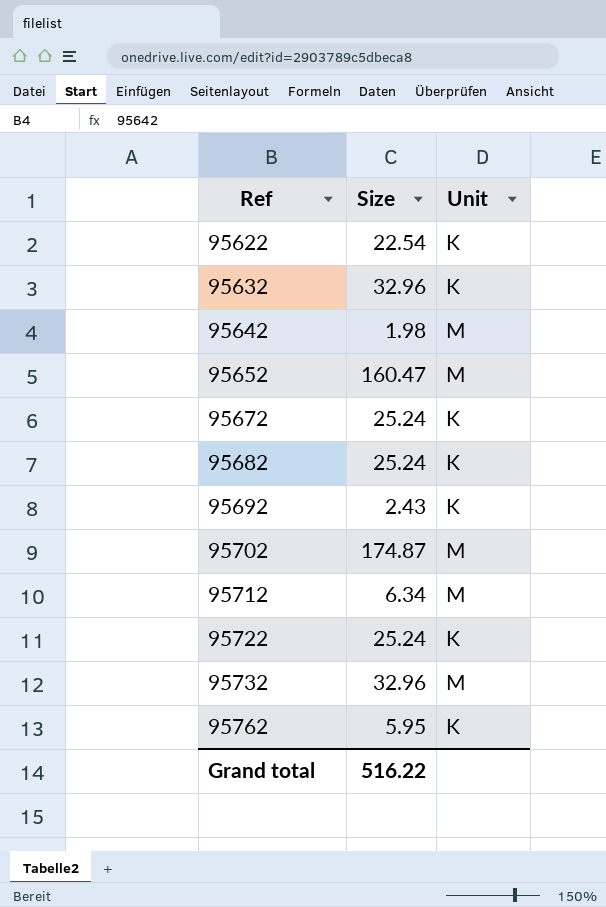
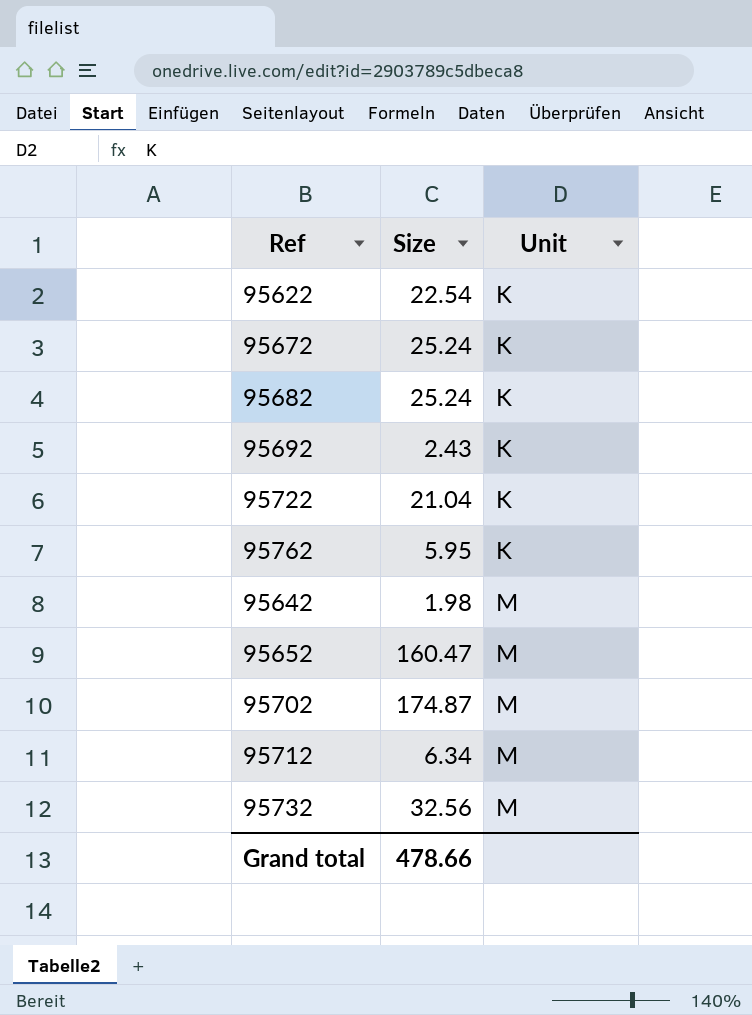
row order: Ref ascending -> Unit ascending
row 95632: 32.96 | K -> none
95722 | Size: 25.24 -> 21.04
95732 | Size: 32.96 -> 32.56
Grand total | Size: 516.22 -> 478.66

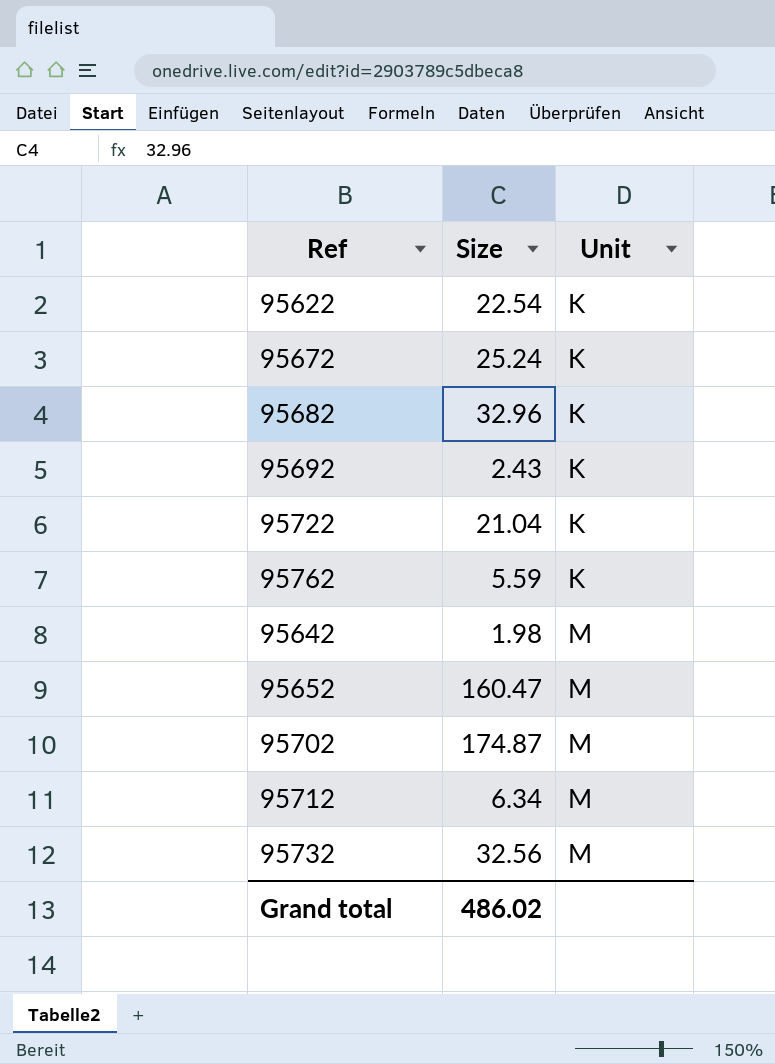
95682 | Size: 25.24 -> 32.96
95762 | Size: 5.95 -> 5.59
Grand total | Size: 478.66 -> 486.02

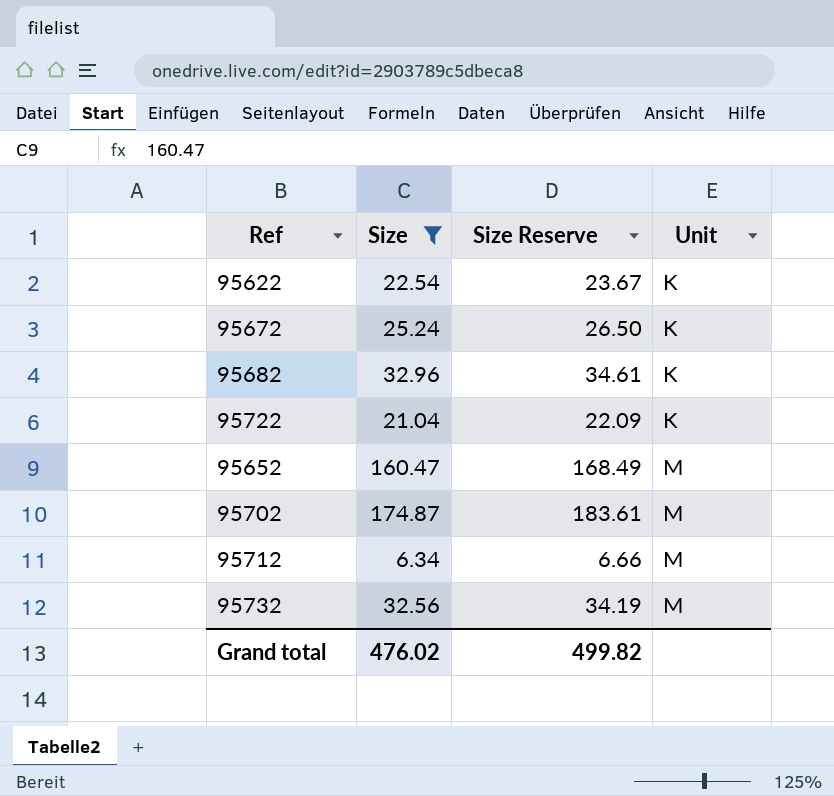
filter: none -> Size >= 6.34
column Size Reserve | formula: none -> [Size] * 1.05
Grand total | Size: 486.02 -> 476.02

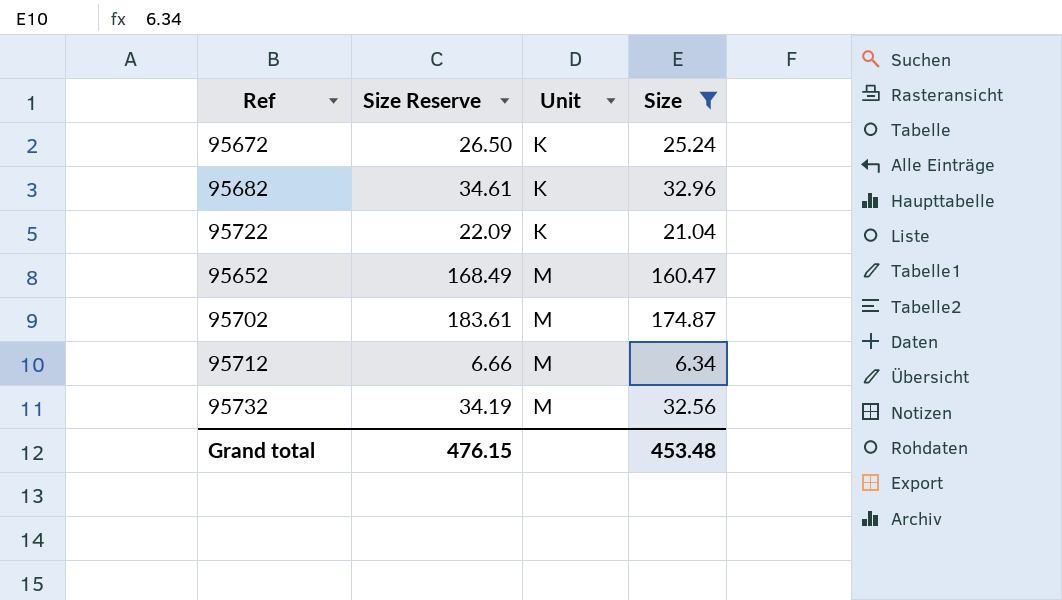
column Size | position: 2 -> 4
row 95622: 22.54 | 23.67 | K -> none
Grand total | Size Reserve: 499.82 -> 476.15
Grand total | Size: 476.02 -> 453.48

